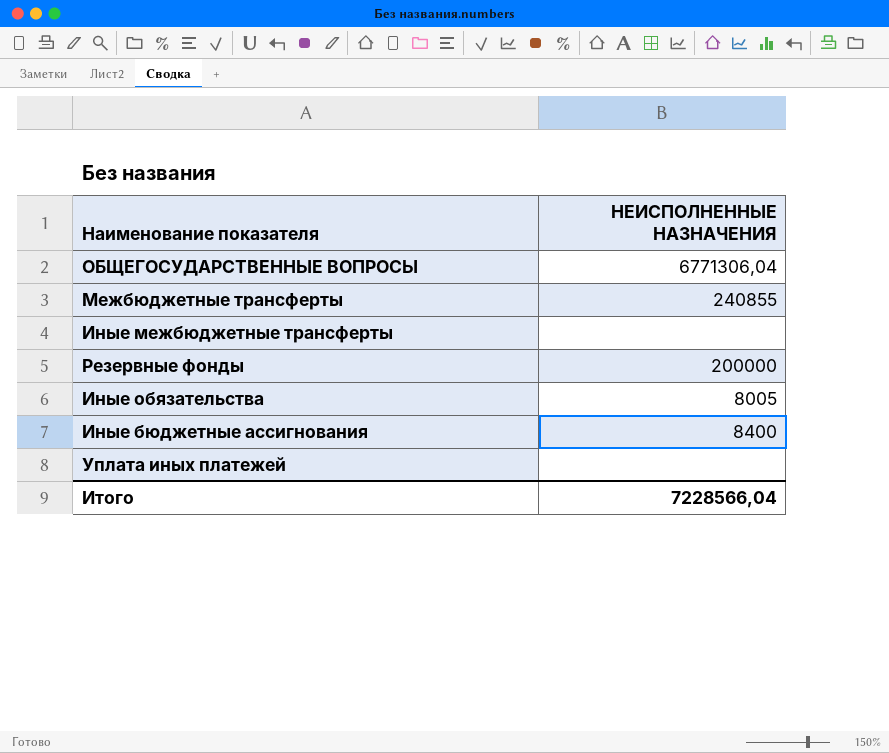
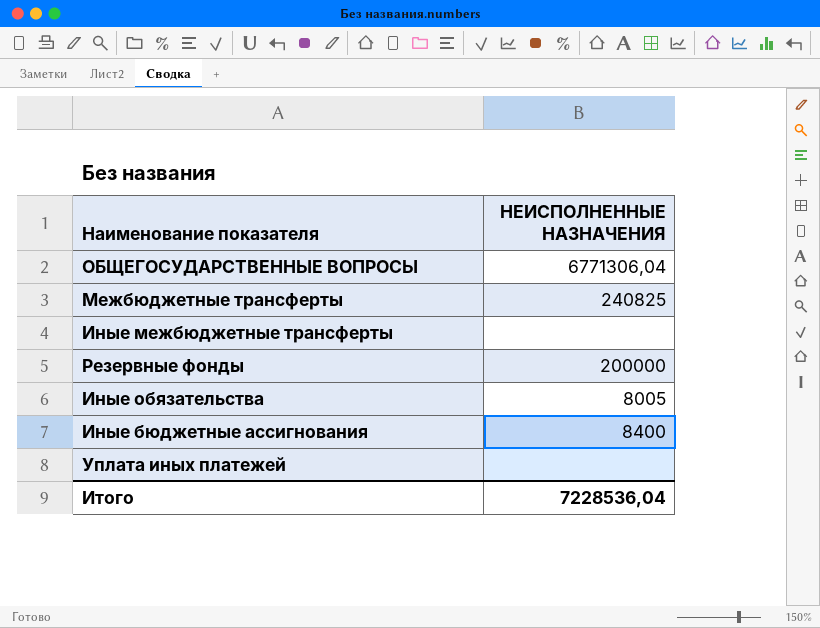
Межбюджетные трансферты | НЕИСПОЛНЕННЫЕ НАЗНАЧЕНИЯ: 240855 -> 240825
Итого | НЕИСПОЛНЕННЫЕ НАЗНАЧЕНИЯ: 7228566,04 -> 7228536,04

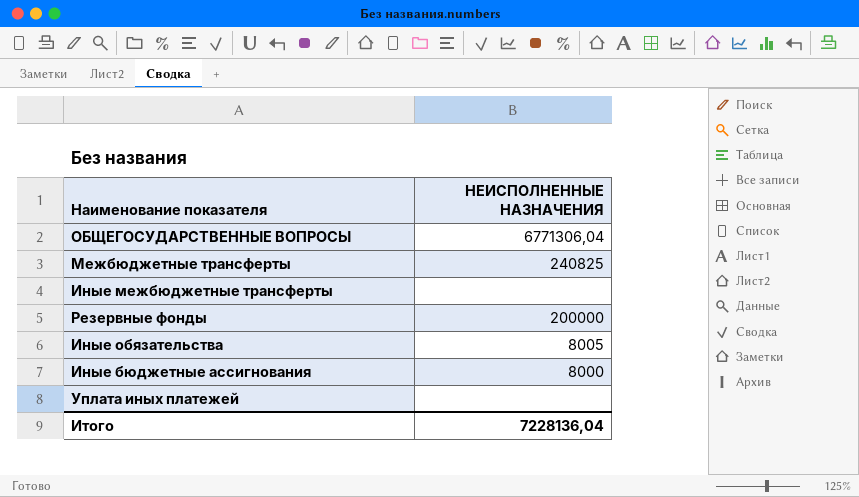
Иные бюджетные ассигнования | НЕИСПОЛНЕННЫЕ НАЗНАЧЕНИЯ: 8400 -> 8000
Итого | НЕИСПОЛНЕННЫЕ НАЗНАЧЕНИЯ: 7228536,04 -> 7228136,04

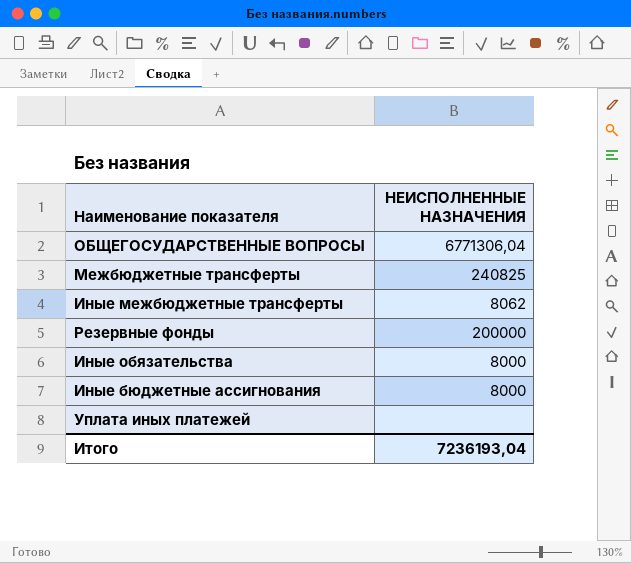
Иные межбюджетные трансферты | НЕИСПОЛНЕННЫЕ НАЗНАЧЕНИЯ: none -> 8062
Иные обязательства | НЕИСПОЛНЕННЫЕ НАЗНАЧЕНИЯ: 8005 -> 8000
Итого | НЕИСПОЛНЕННЫЕ НАЗНАЧЕНИЯ: 7228136,04 -> 7236193,04

